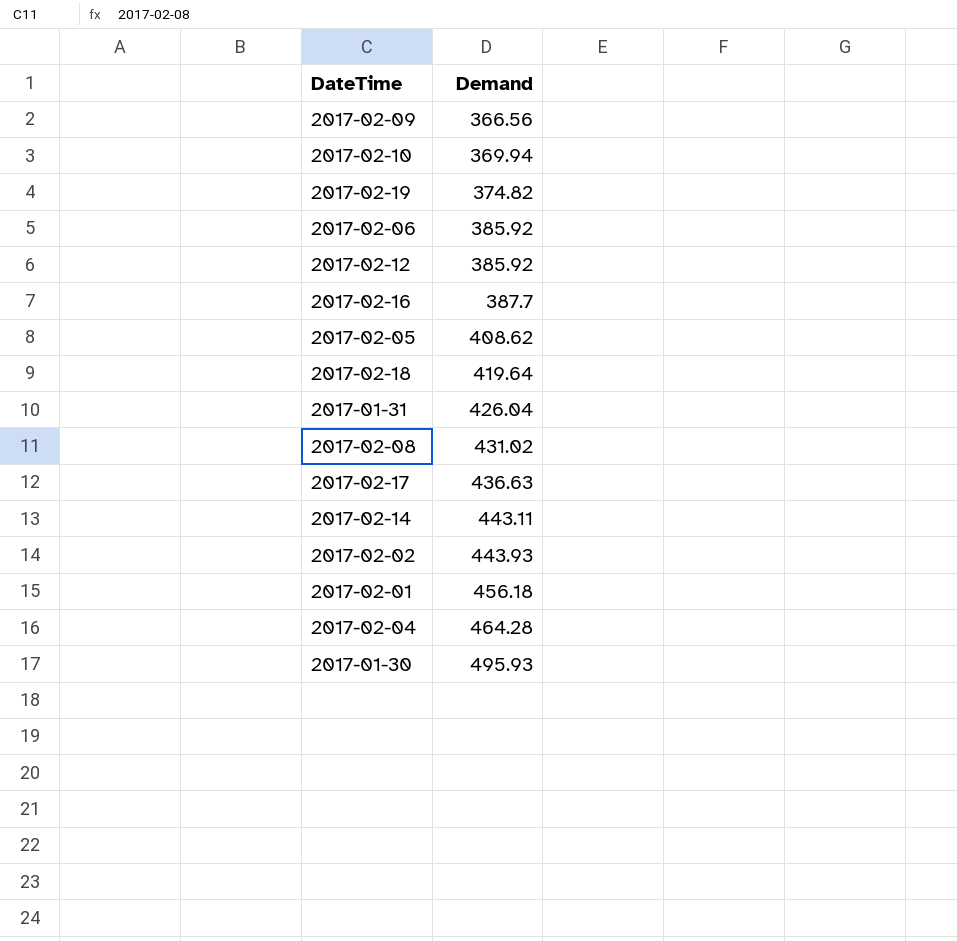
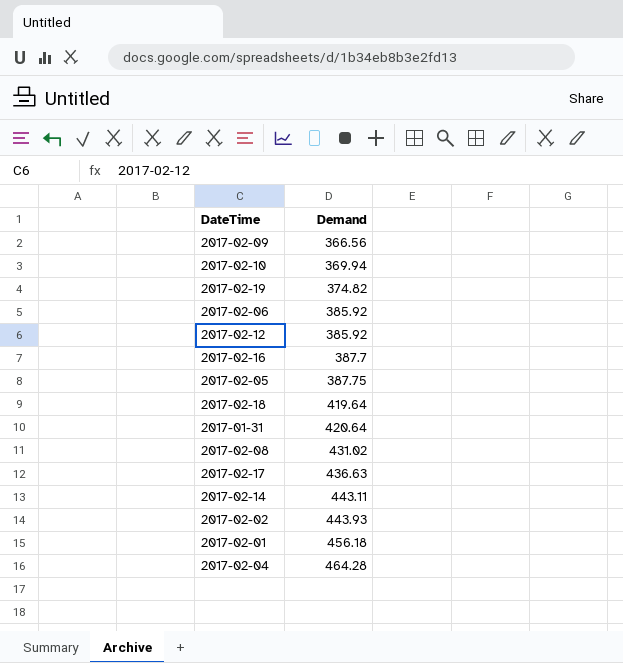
row 2017-01-30: 495.93 -> none
2017-02-05 | Demand: 408.62 -> 387.75
2017-01-31 | Demand: 426.04 -> 420.64

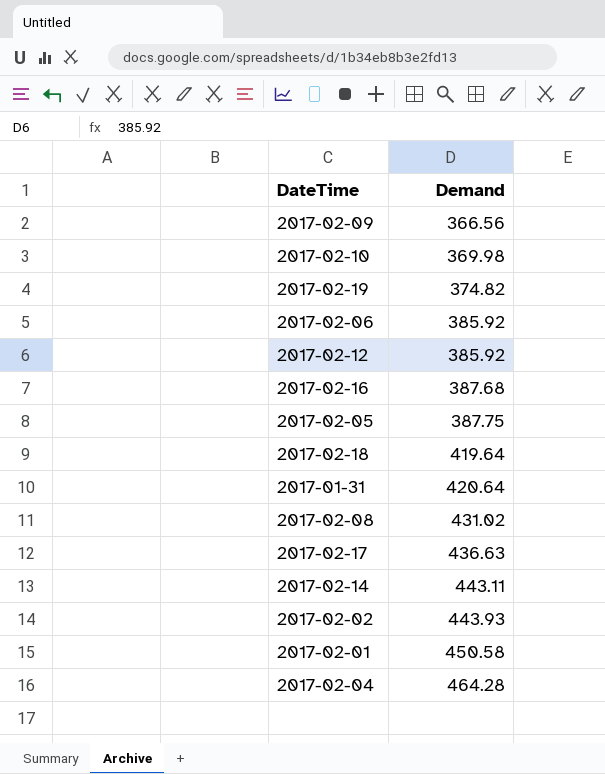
2017-02-10 | Demand: 369.94 -> 369.98
2017-02-16 | Demand: 387.7 -> 387.68
2017-02-01 | Demand: 456.18 -> 450.58

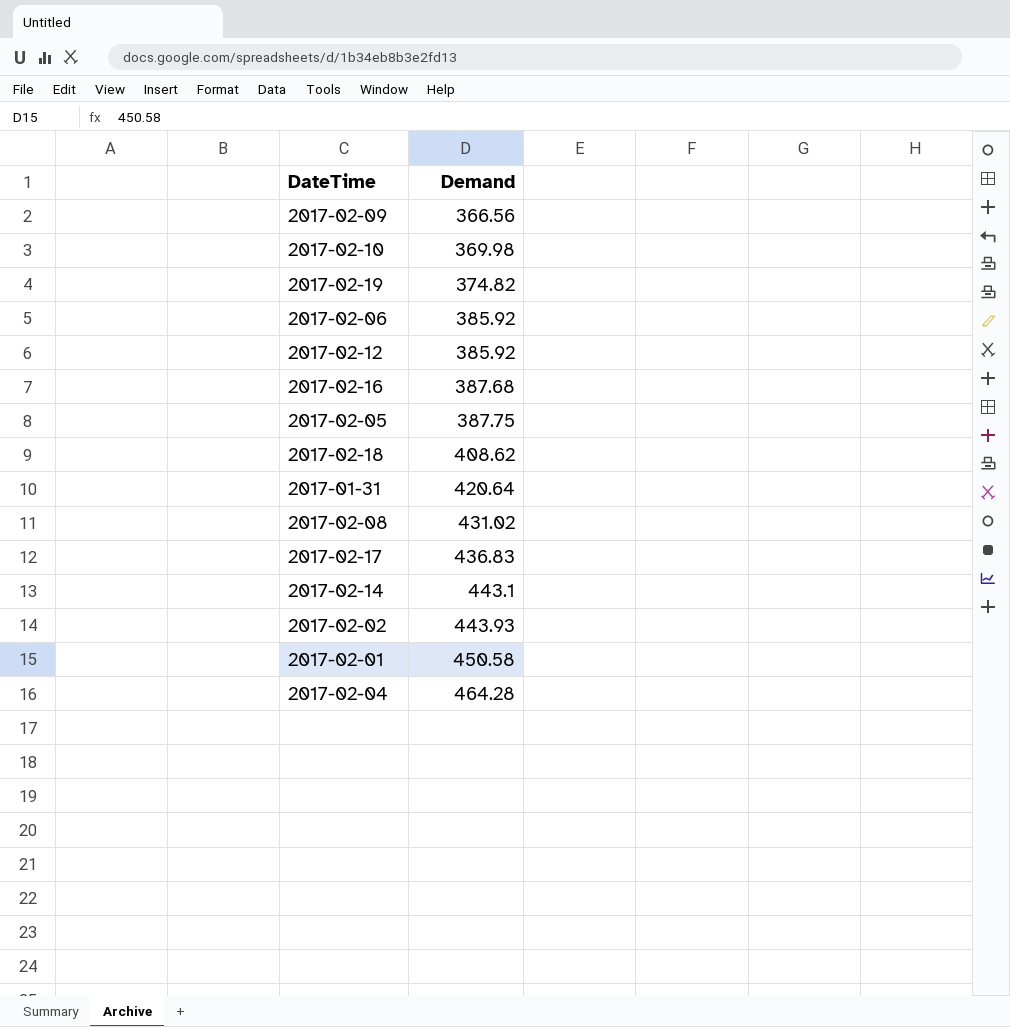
2017-02-18 | Demand: 419.64 -> 408.62
2017-02-17 | Demand: 436.63 -> 436.83
2017-02-14 | Demand: 443.11 -> 443.1

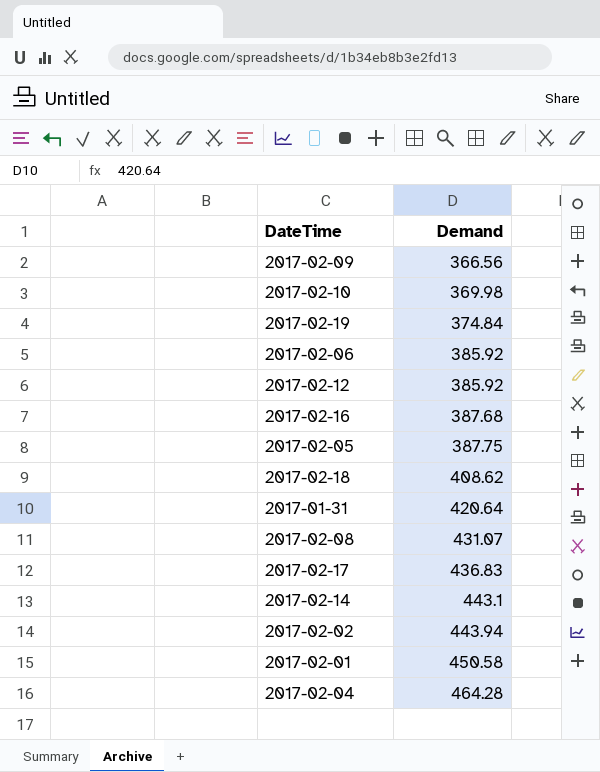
2017-02-19 | Demand: 374.82 -> 374.84
2017-02-08 | Demand: 431.02 -> 431.07
2017-02-02 | Demand: 443.93 -> 443.94

